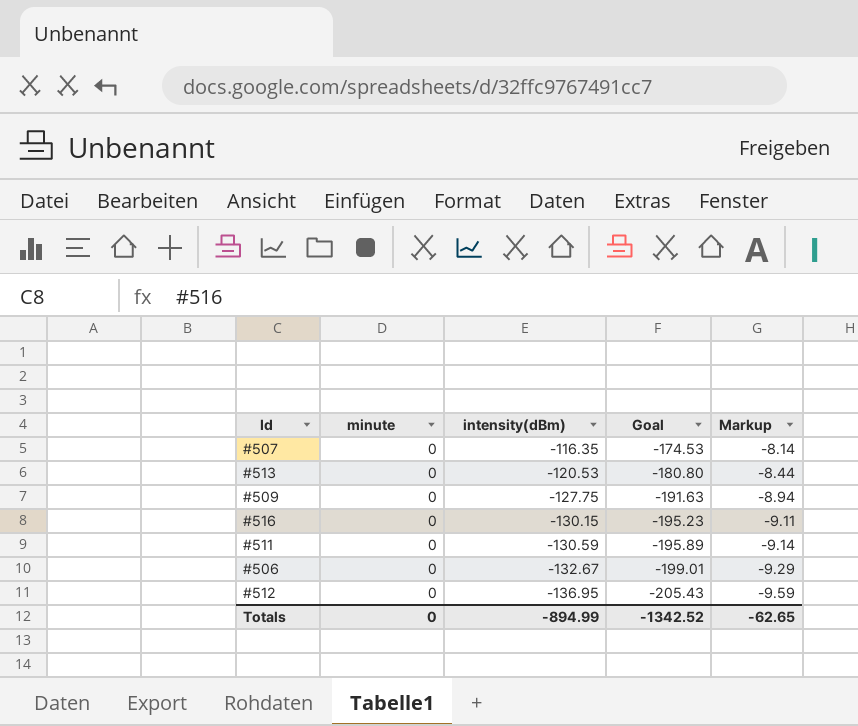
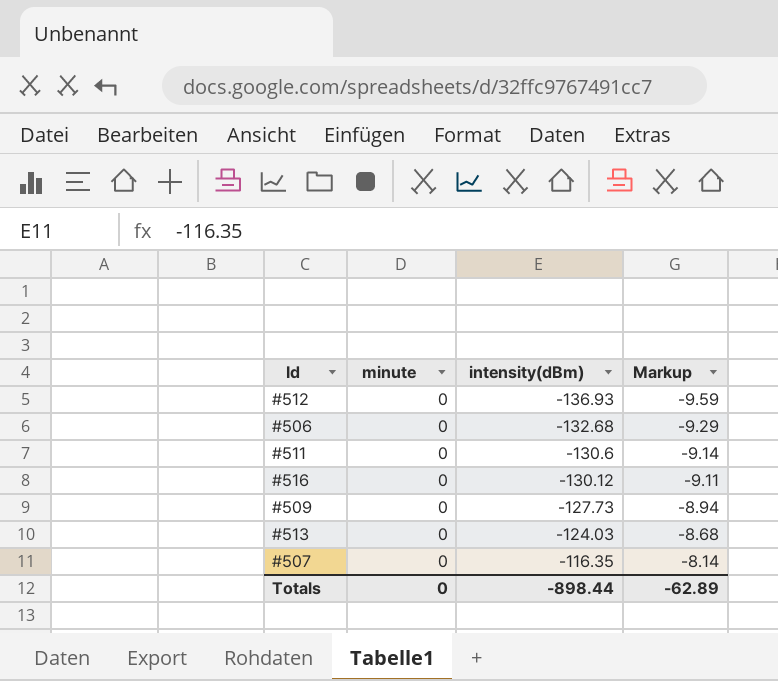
row order: intensity(dBm) descending -> intensity(dBm) ascending
column Goal | formula: [intensity(dBm)] * 1.5 -> none
#512 | intensity(dBm): -136.95 -> -136.93
#506 | intensity(dBm): -132.67 -> -132.68
#511 | intensity(dBm): -130.59 -> -130.6
#516 | intensity(dBm): -130.15 -> -130.12
#509 | intensity(dBm): -127.75 -> -127.73
#513 | intensity(dBm): -120.53 -> -124.03
#513 | Markup: -8.44 -> -8.68
Totals | intensity(dBm): -894.99 -> -898.44
Totals | Markup: -62.65 -> -62.89

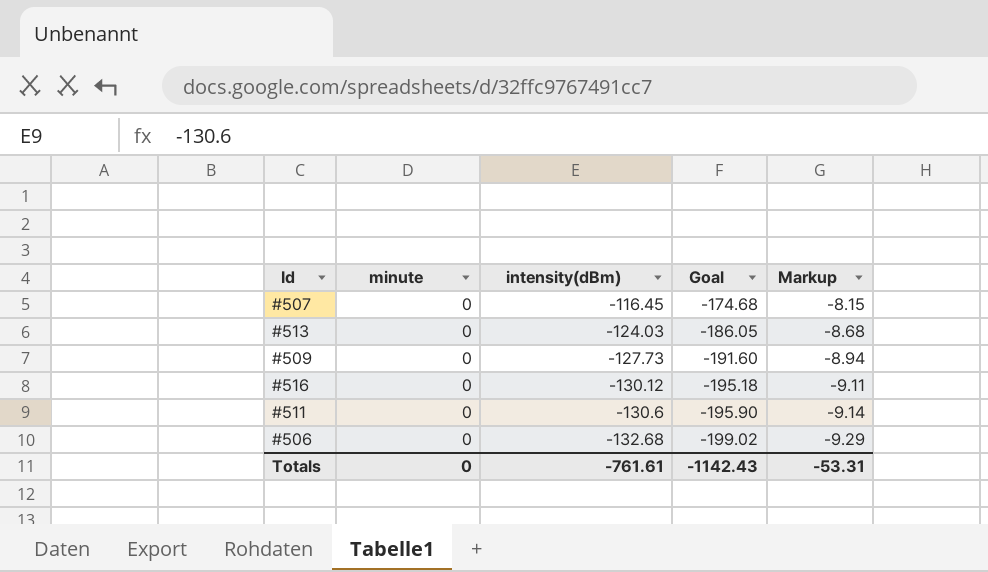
row order: intensity(dBm) ascending -> intensity(dBm) descending
column Goal | formula: none -> [intensity(dBm)] * 1.5
row #512: 0 | -136.93 | -9.59 -> none
#507 | intensity(dBm): -116.35 -> -116.45
#507 | Markup: -8.14 -> -8.15
Totals | intensity(dBm): -898.44 -> -761.61
Totals | Markup: -62.89 -> -53.31

